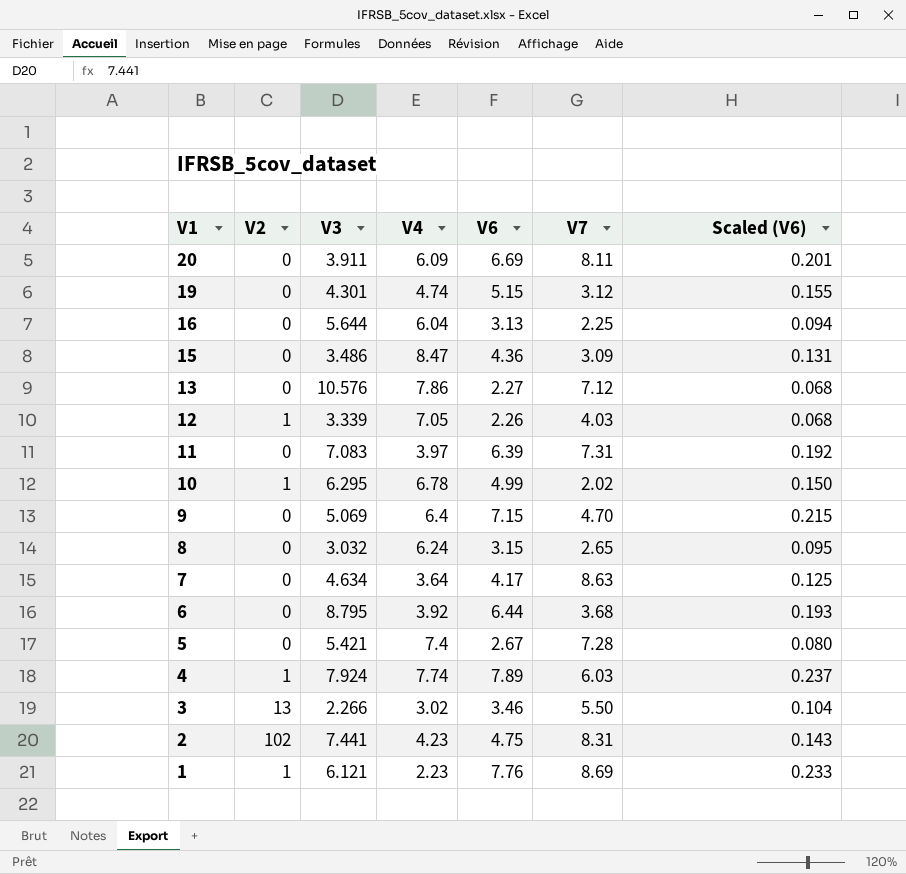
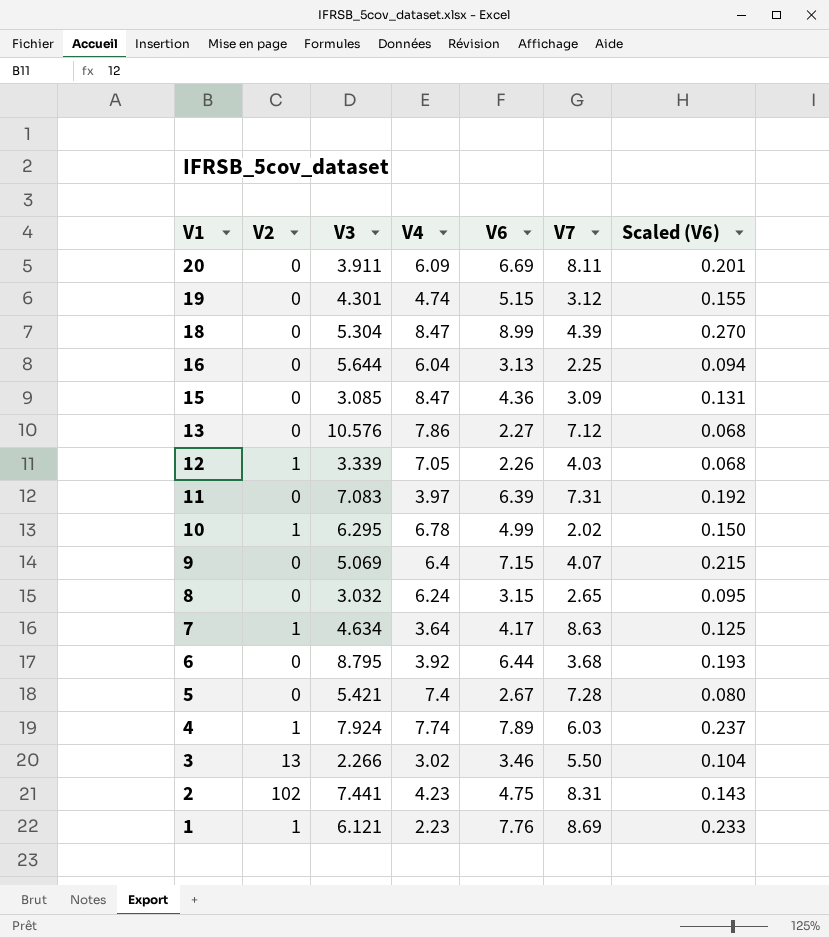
row 18: none -> 0 | 5.304 | 8.47 | 8.99 | 4.39 | 0.270
15 | V3: 3.486 -> 3.085
9 | V7: 4.70 -> 4.07
7 | V2: 0 -> 1

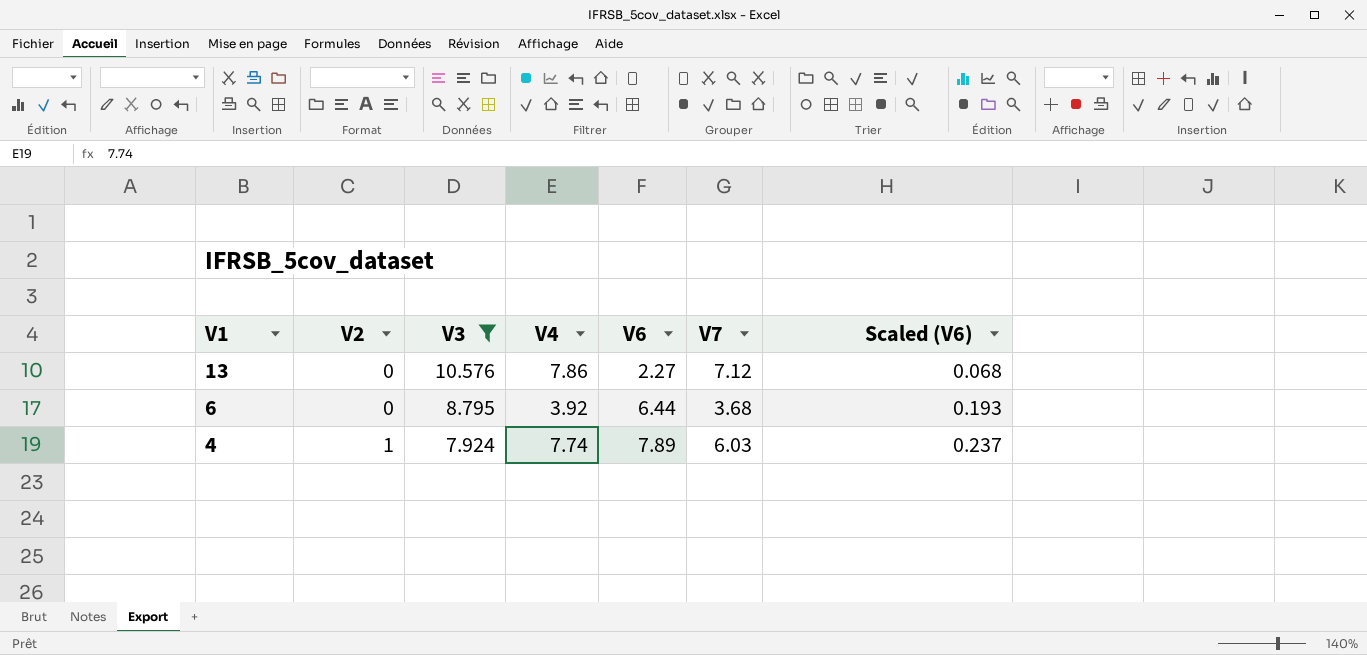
filter: none -> V3 >= 7.924

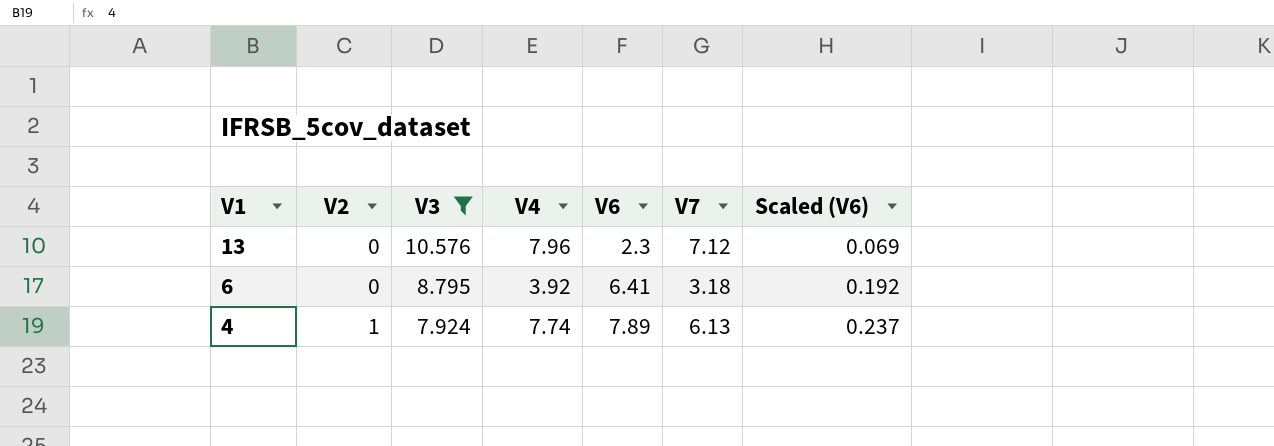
13 | V4: 7.86 -> 7.96
13 | V6: 2.27 -> 2.3
13 | Scaled (V6): 0.068 -> 0.069
6 | V6: 6.44 -> 6.41
6 | V7: 3.68 -> 3.18
6 | Scaled (V6): 0.193 -> 0.192
4 | V7: 6.03 -> 6.13

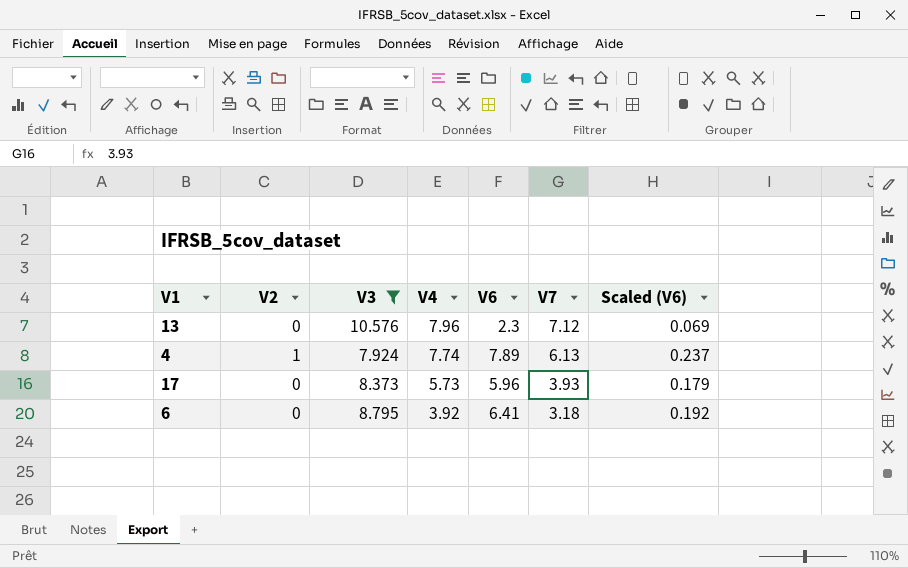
row order: V1 descending -> V4 descending
row 17: none -> 0 | 8.373 | 5.73 | 5.96 | 3.93 | 0.179

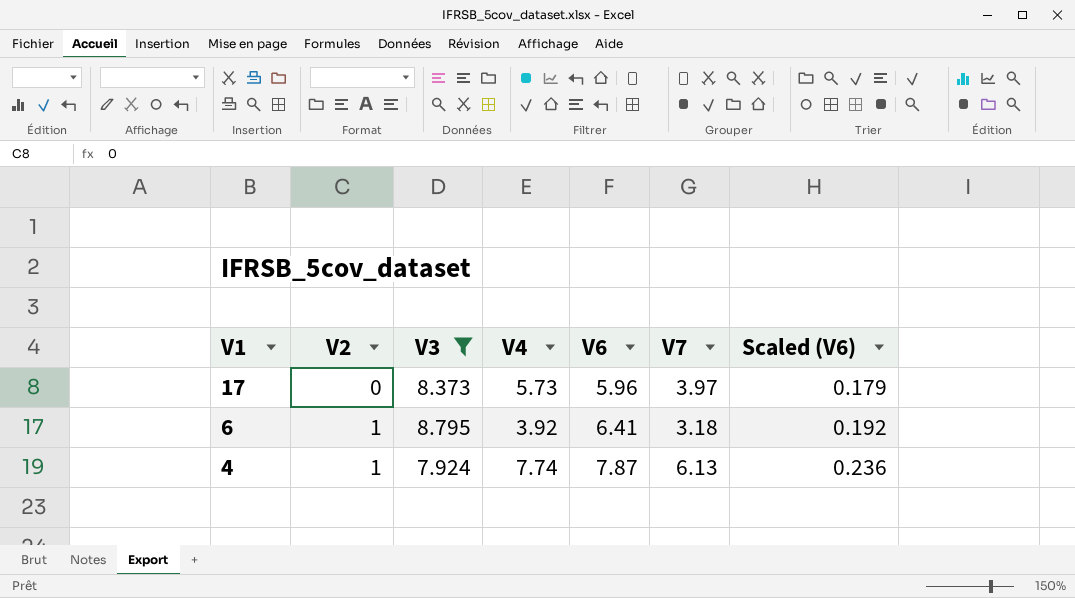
row order: V4 descending -> V1 descending
row 13: 0 | 10.576 | 7.96 | 2.3 | 7.12 | 0.069 -> none
17 | V7: 3.93 -> 3.97
6 | V2: 0 -> 1
4 | V6: 7.89 -> 7.87
4 | Scaled (V6): 0.237 -> 0.236

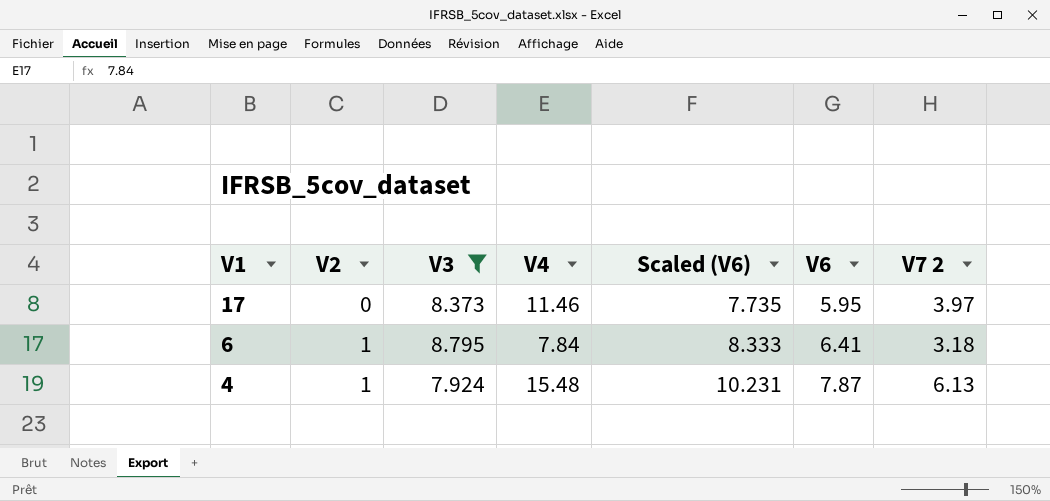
column Scaled (V6) | formula: [V6] * 0.03 -> [V6] * 1.3
column Scaled (V6) | position: 7 -> 5
column name: V7 -> V7 2
17 | V4: 5.73 -> 11.46
17 | V6: 5.96 -> 5.95
6 | V4: 3.92 -> 7.84
4 | V4: 7.74 -> 15.48

